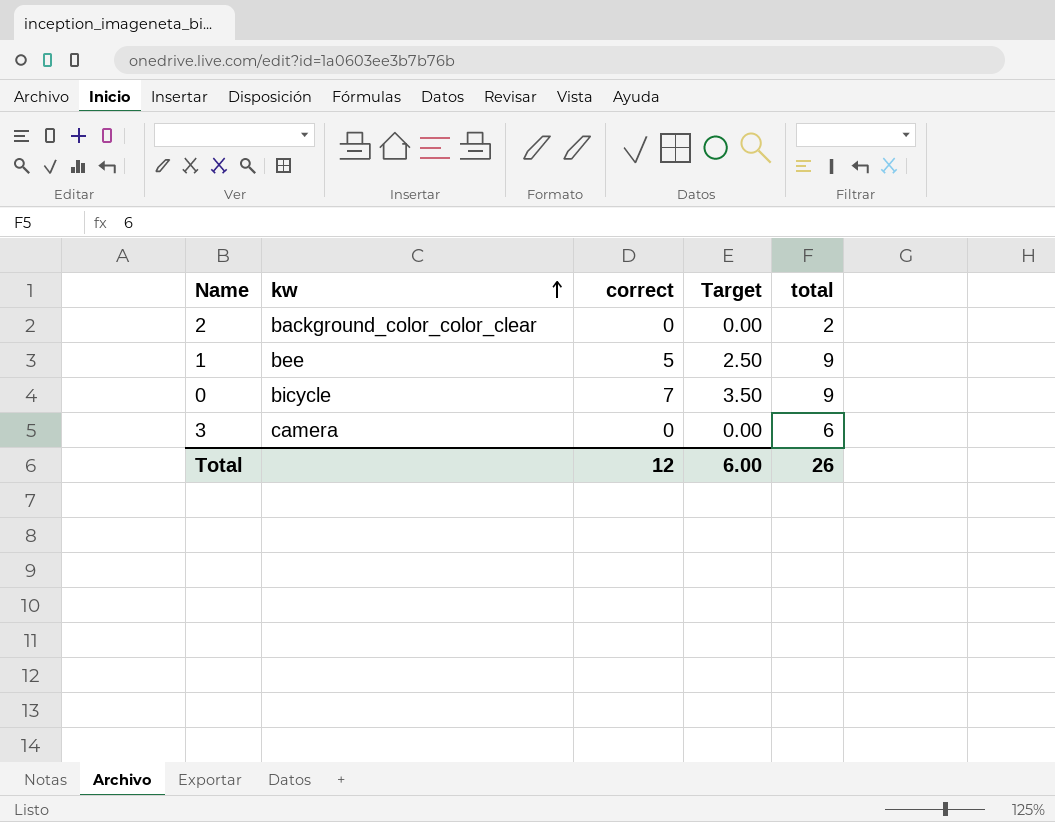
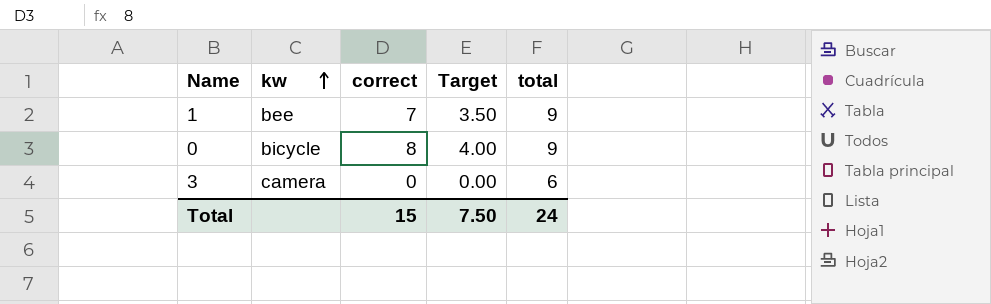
row 2: background_color_color_clear | 0 | 0.00 | 2 -> none
1 | correct: 5 -> 7
1 | Target: 2.50 -> 3.50
0 | correct: 7 -> 8
0 | Target: 3.50 -> 4.00
Total | correct: 12 -> 15
Total | Target: 6.00 -> 7.50
Total | total: 26 -> 24

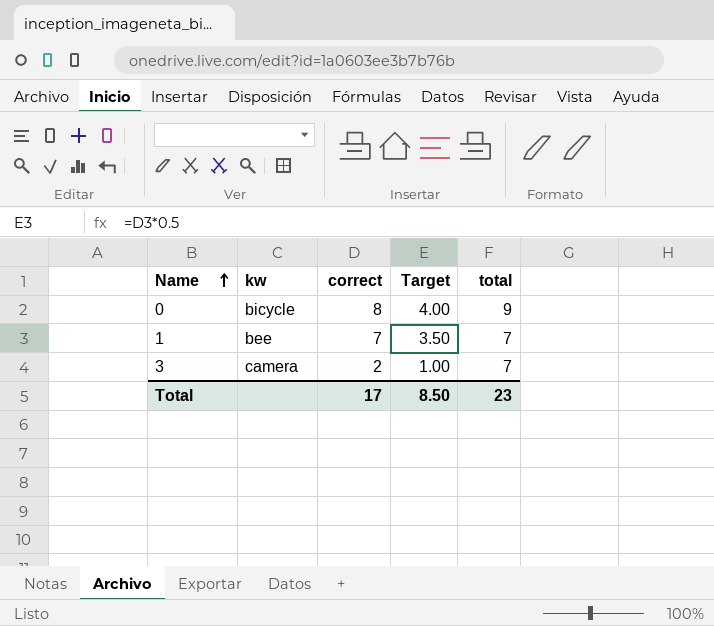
row order: kw ascending -> Name ascending
1 | total: 9 -> 7
3 | correct: 0 -> 2
3 | Target: 0.00 -> 1.00
3 | total: 6 -> 7
Total | correct: 15 -> 17
Total | Target: 7.50 -> 8.50
Total | total: 24 -> 23

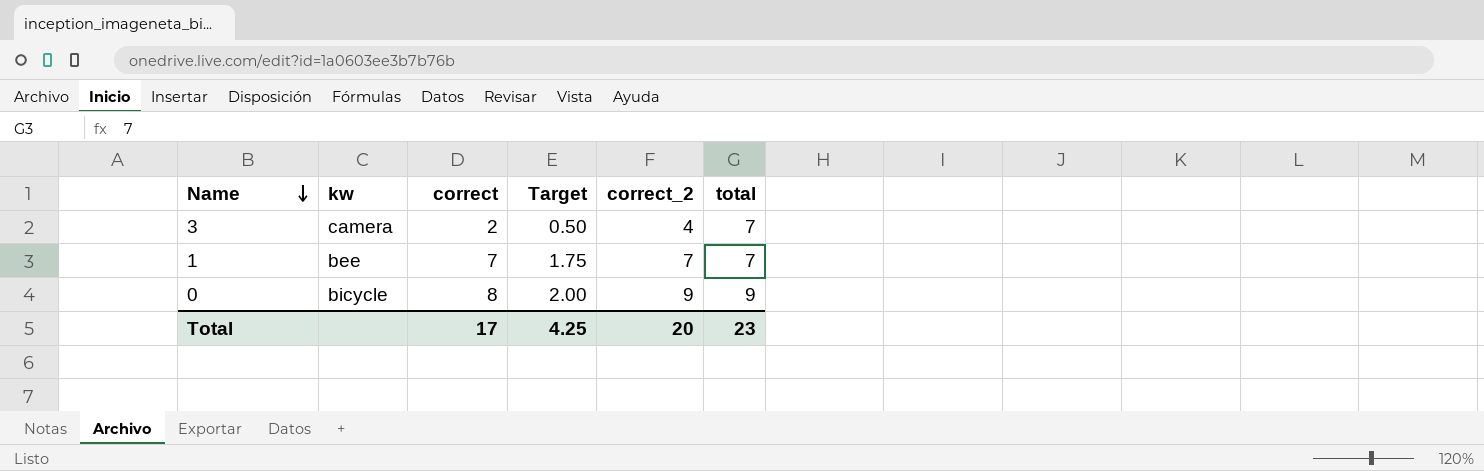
row order: Name ascending -> Name descending
column Target | formula: [correct] * 0.5 -> [correct] * 0.25
column correct_2 | position: none -> 5
Total | Target: 8.50 -> 4.25

